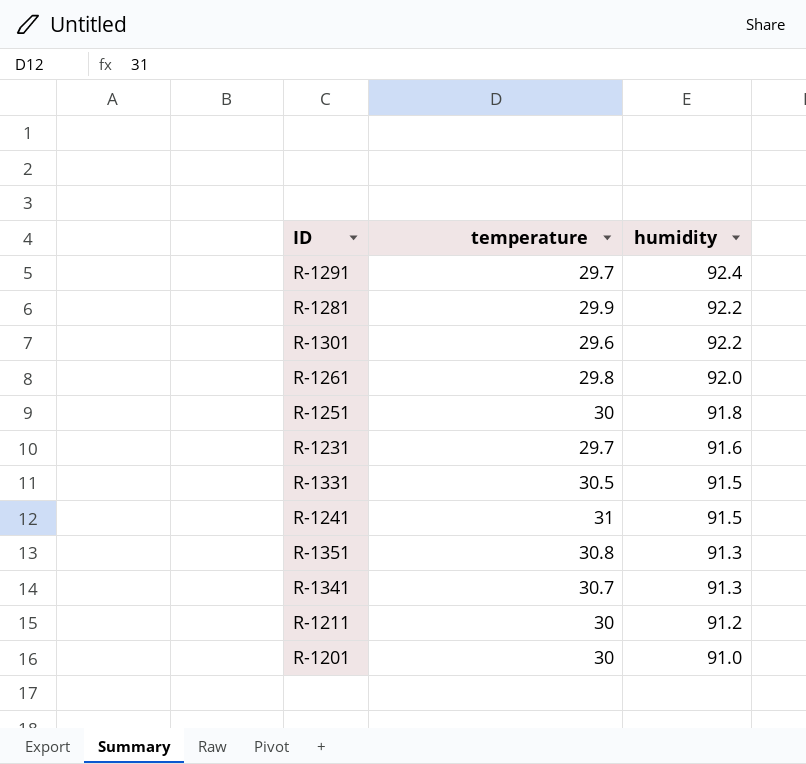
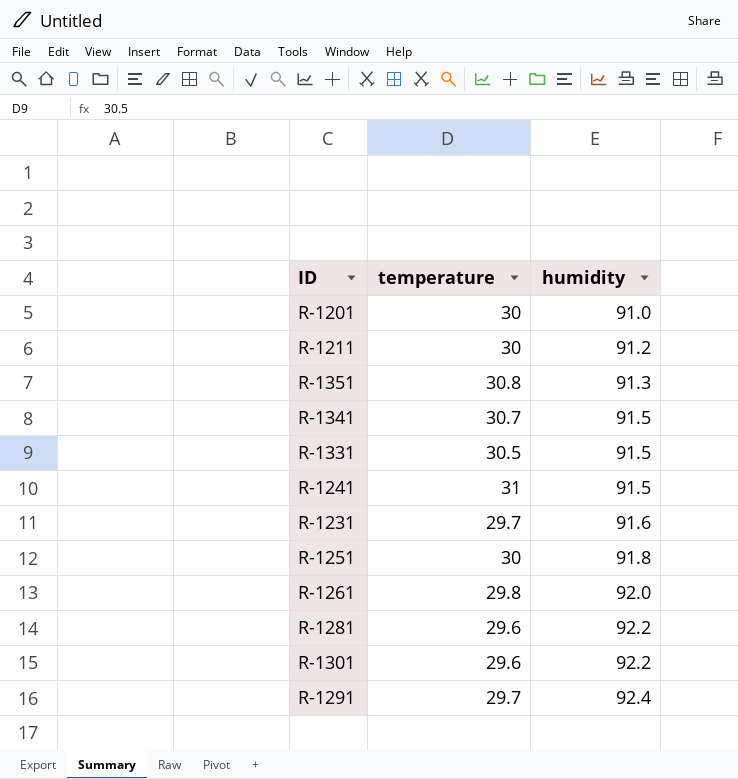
row order: humidity descending -> humidity ascending
R-1341 | humidity: 91.3 -> 91.5
R-1281 | temperature: 29.9 -> 29.6

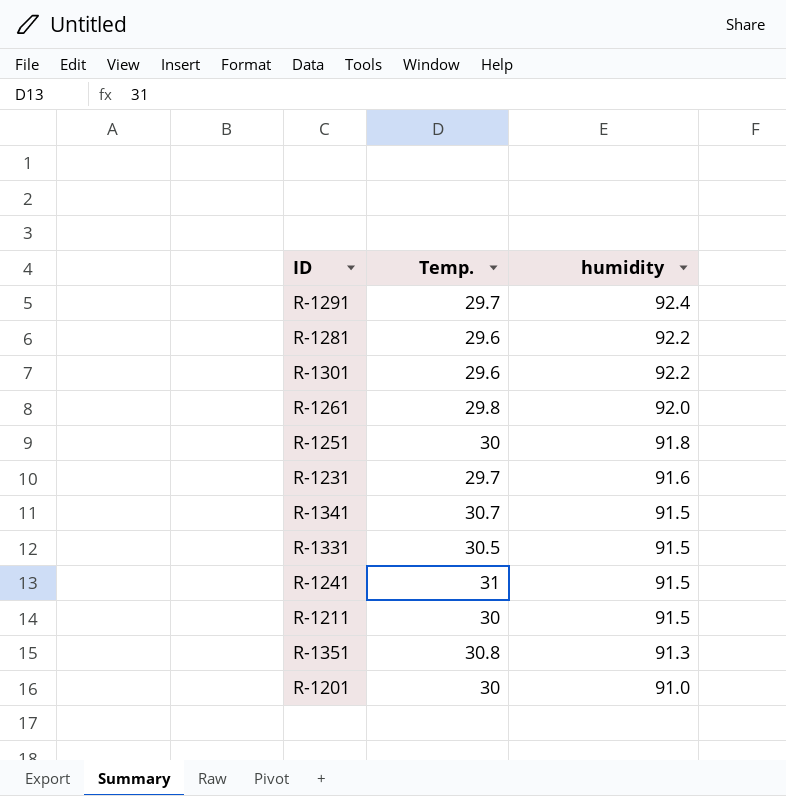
row order: humidity ascending -> humidity descending
column name: temperature -> Temp.
R-1211 | humidity: 91.2 -> 91.5

